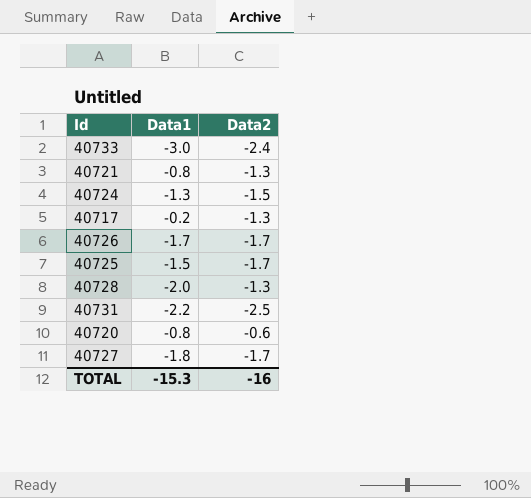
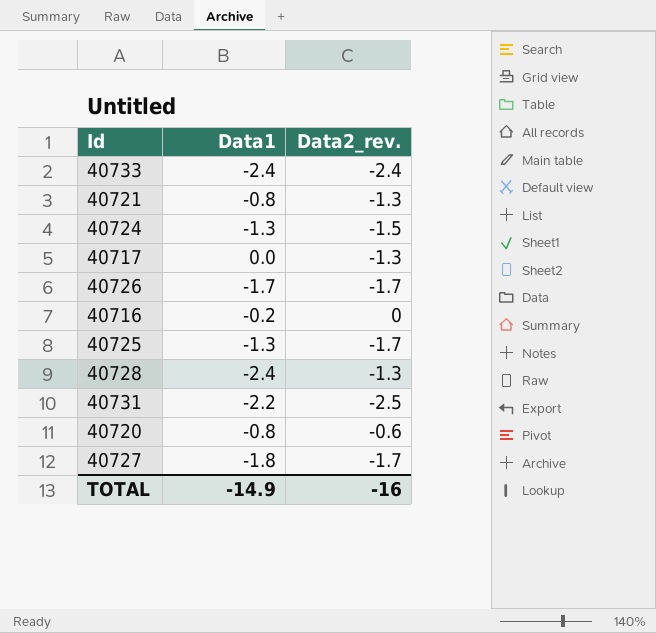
column name: Data2 -> Data2_rev.
40733 | Data1: -3.0 -> -2.4
40717 | Data1: -0.2 -> 0.0
row 40716: none -> -0.2 | 0
40725 | Data1: -1.5 -> -1.3
40728 | Data1: -2.0 -> -2.4
TOTAL | Data1: -15.3 -> -14.9

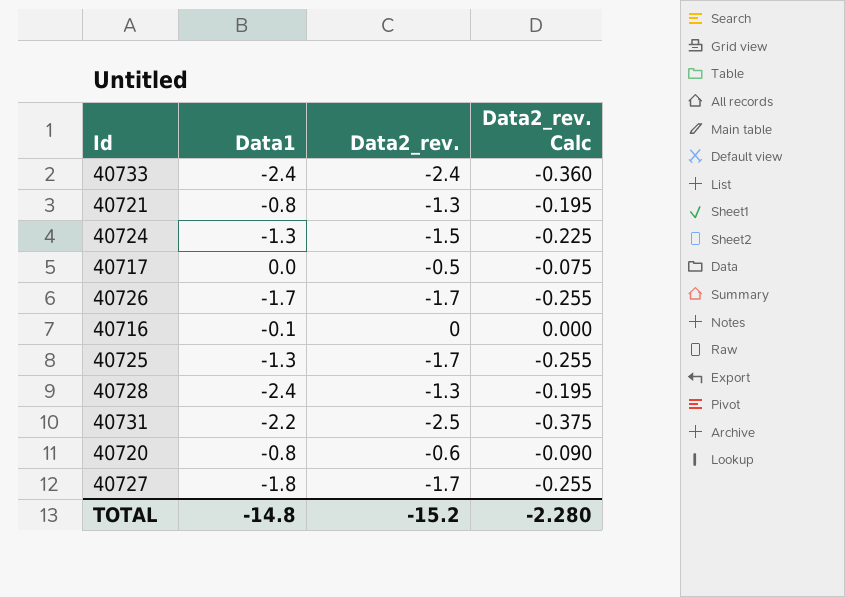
column Data2_rev. Calc | formula: none -> [Data2_rev.] * 0.15
40717 | Data2_rev.: -1.3 -> -0.5
40716 | Data1: -0.2 -> -0.1
TOTAL | Data1: -14.9 -> -14.8
TOTAL | Data2_rev.: -16 -> -15.2

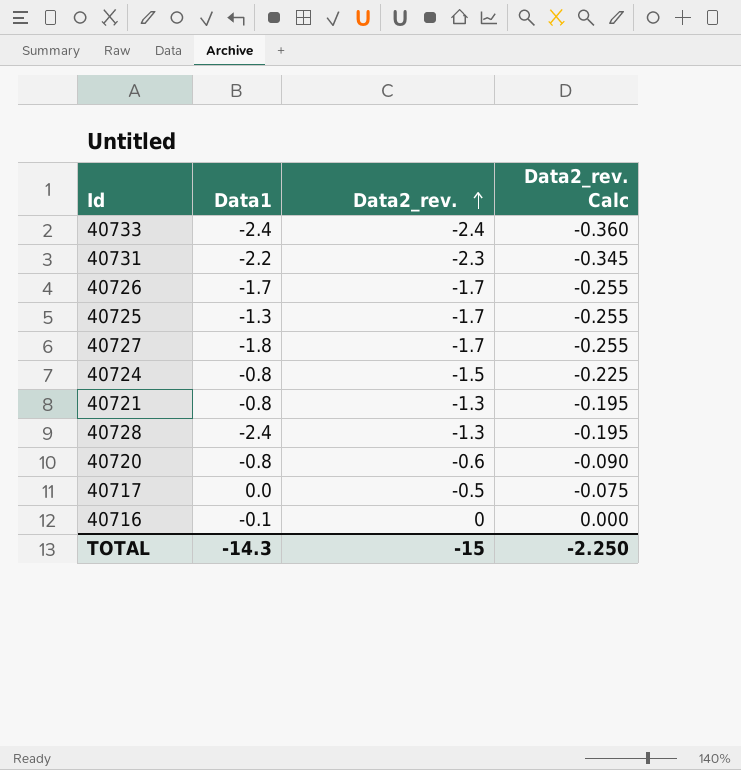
row order: none -> Data2_rev. ascending
40731 | Data2_rev.: -2.5 -> -2.3
40731 | Data2_rev. Calc: -0.375 -> -0.345
40724 | Data1: -1.3 -> -0.8
TOTAL | Data1: -14.8 -> -14.3
TOTAL | Data2_rev.: -15.2 -> -15
TOTAL | Data2_rev. Calc: -2.280 -> -2.250

